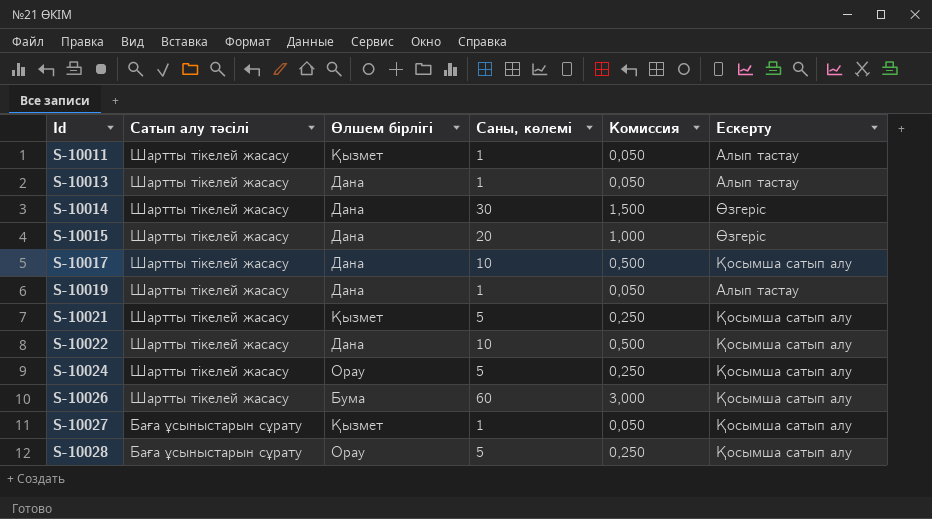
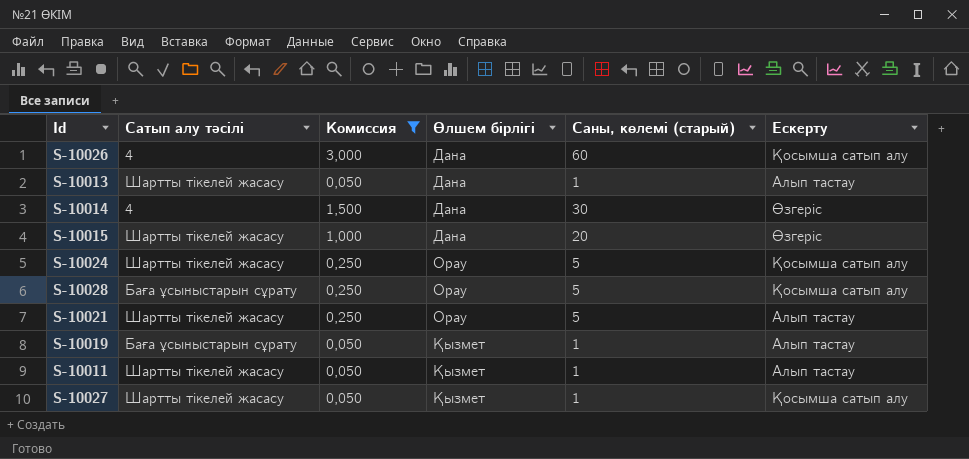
filter: none -> Комиссия != 0,500
row order: Id ascending -> Өлшем бірлігі ascending
column Комиссия | position: 5 -> 3
column name: Саны, көлемі -> Саны, көлемі (старый)
S-10026 | Сатып алу тәсілі: Шартты тікелей жасасу -> 4
S-10026 | Өлшем бірлігі: Бума -> Дана
S-10014 | Сатып алу тәсілі: Шартты тікелей жасасу -> 4
S-10021 | Өлшем бірлігі: Қызмет -> Орау
S-10021 | Ескерту: Қосымша сатып алу -> Алып тастау
S-10019 | Сатып алу тәсілі: Шартты тікелей жасасу -> Баға ұсыныстарын сұрату
S-10019 | Өлшем бірлігі: Дана -> Қызмет
S-10027 | Сатып алу тәсілі: Баға ұсыныстарын сұрату -> Шартты тікелей жасасу

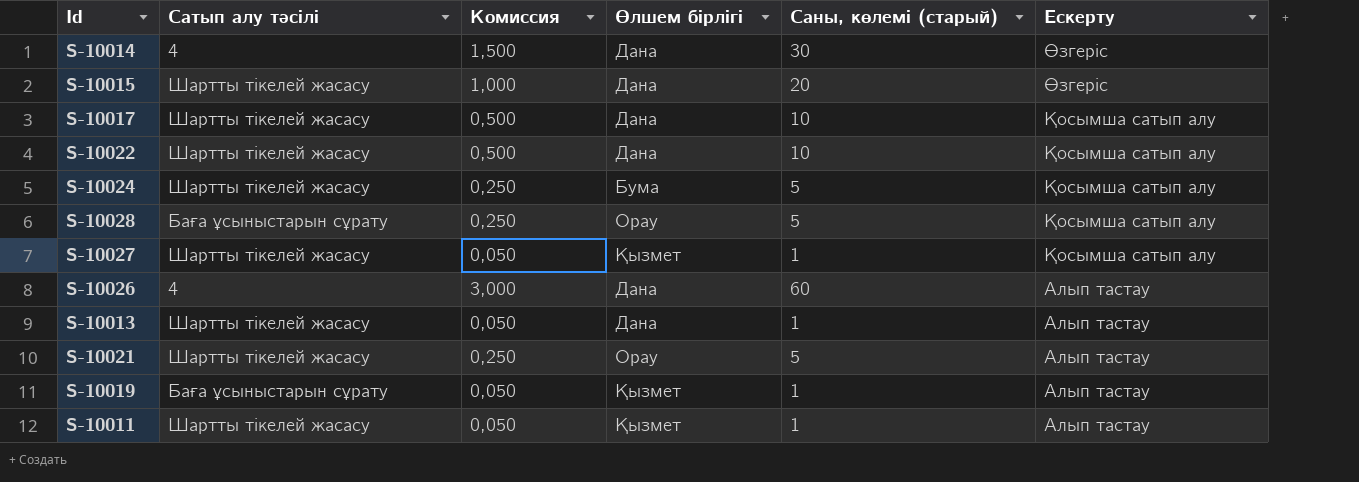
filter: Комиссия != 0,500 -> none
row order: Өлшем бірлігі ascending -> Ескерту descending
S-10024 | Өлшем бірлігі: Орау -> Бума
S-10026 | Ескерту: Қосымша сатып алу -> Алып тастау

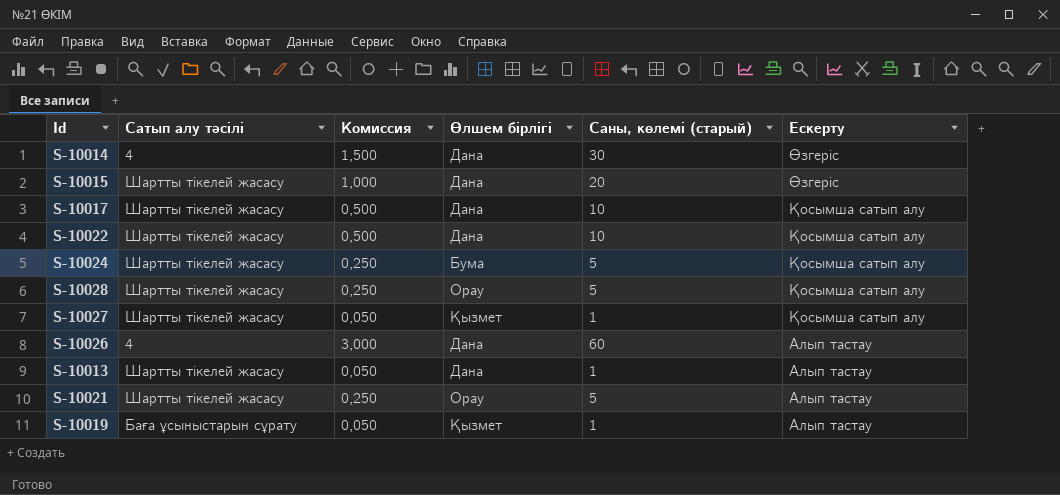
row S-10011: Шартты тікелей жасасу | 0,050 | Қызмет | 1 | Алып тастау -> none
S-10028 | Сатып алу тәсілі: Баға ұсыныстарын сұрату -> Шартты тікелей жасасу

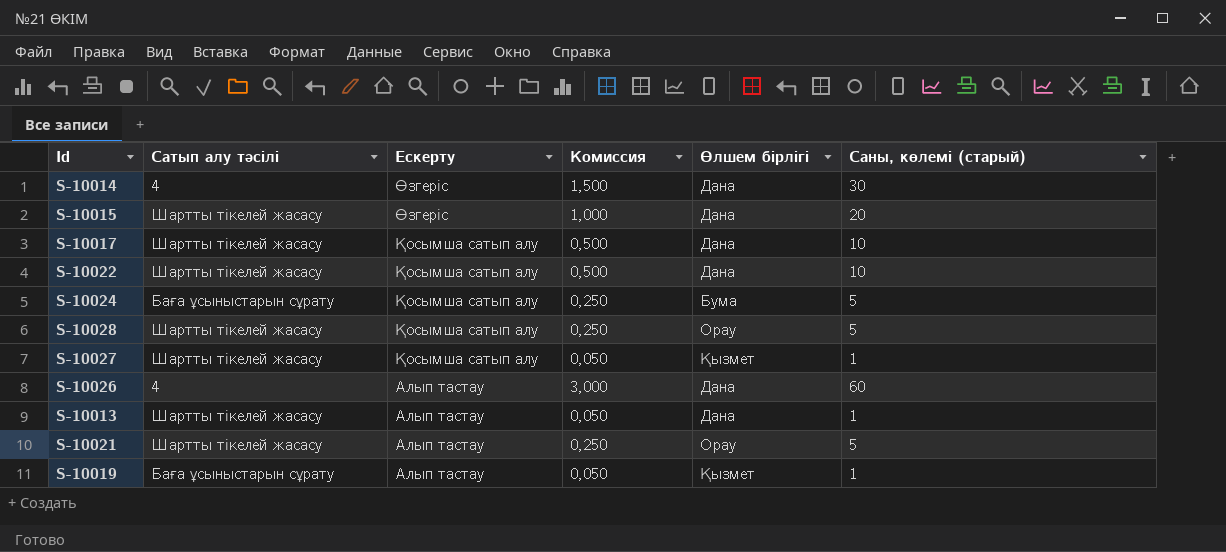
column Ескерту | position: 6 -> 3
S-10024 | Сатып алу тәсілі: Шартты тікелей жасасу -> Баға ұсыныстарын сұрату

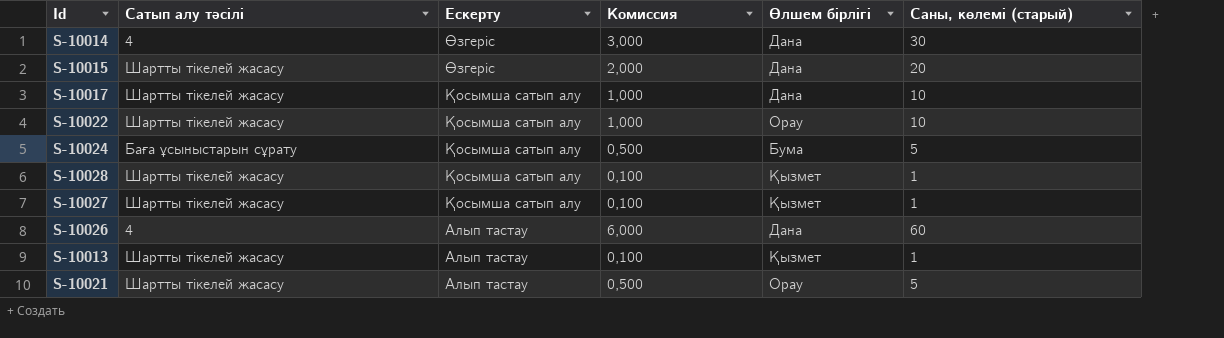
column Комиссия | formula: [Саны, көлемі (старый)] * 0,05 -> [Саны, көлемі (старый)] * 0,1
row S-10019: Баға ұсыныстарын сұрату | Алып тастау | 0,050 | Қызмет | 1 -> none
S-10022 | Өлшем бірлігі: Дана -> Орау
S-10028 | Өлшем бірлігі: Орау -> Қызмет
S-10028 | Саны, көлемі (старый): 5 -> 1
S-10013 | Өлшем бірлігі: Дана -> Қызмет

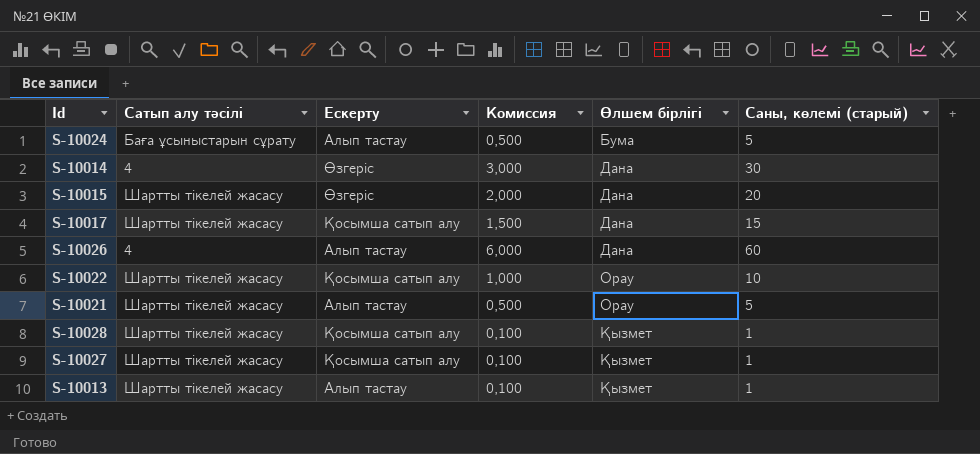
row order: Ескерту descending -> Өлшем бірлігі ascending
S-10024 | Ескерту: Қосымша сатып алу -> Алып тастау
S-10017 | Комиссия: 1,000 -> 1,500
S-10017 | Саны, көлемі (старый): 10 -> 15

